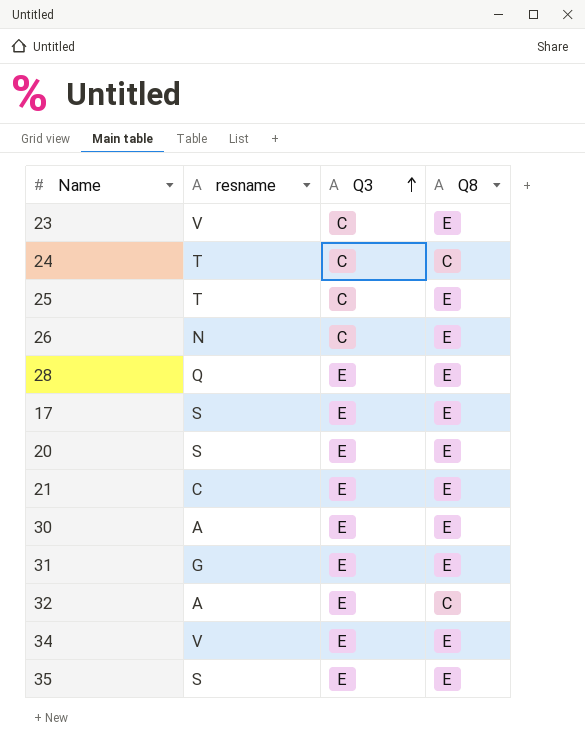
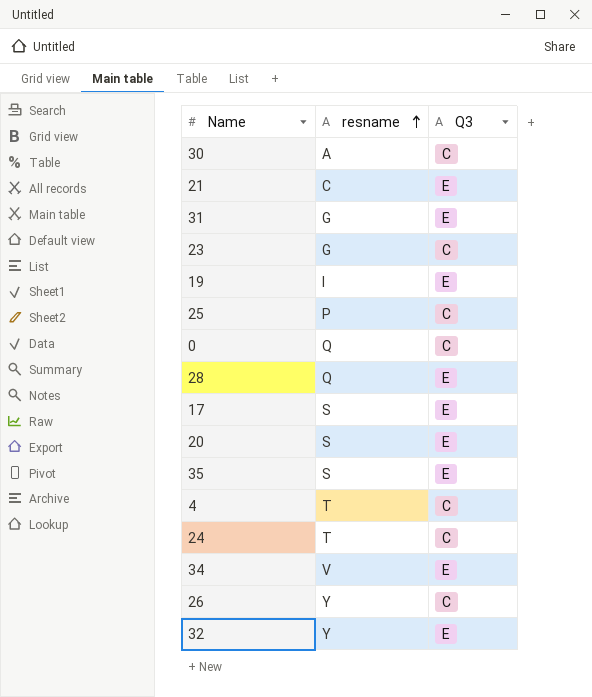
row order: Q3 ascending -> resname ascending
column Q8 | position: 4 -> none
30 | Q3: E -> C
23 | resname: V -> G
row 19: none -> I | E
25 | resname: T -> P
row 0: none -> Q | C
row 4: none -> T | C
26 | resname: N -> Y
32 | resname: A -> Y

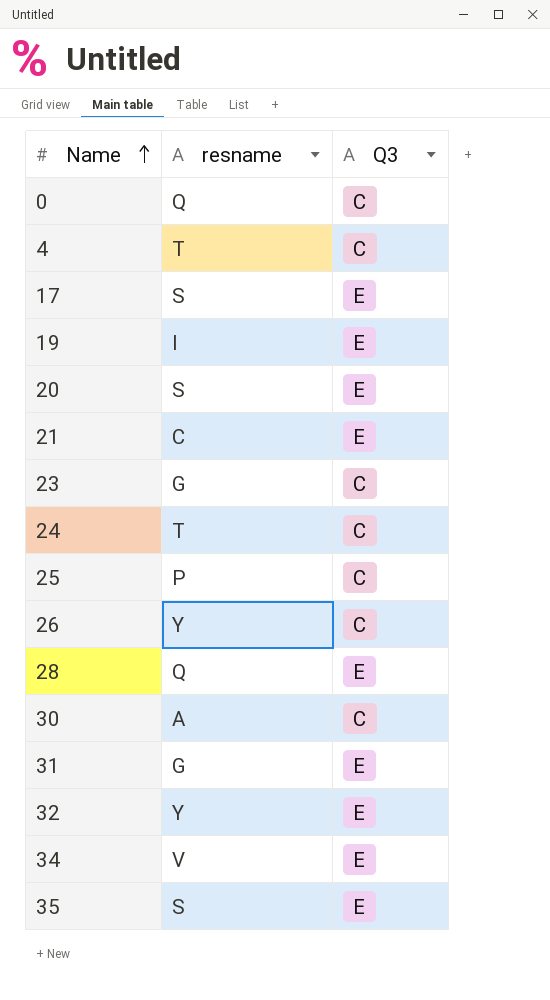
row order: resname ascending -> Name ascending

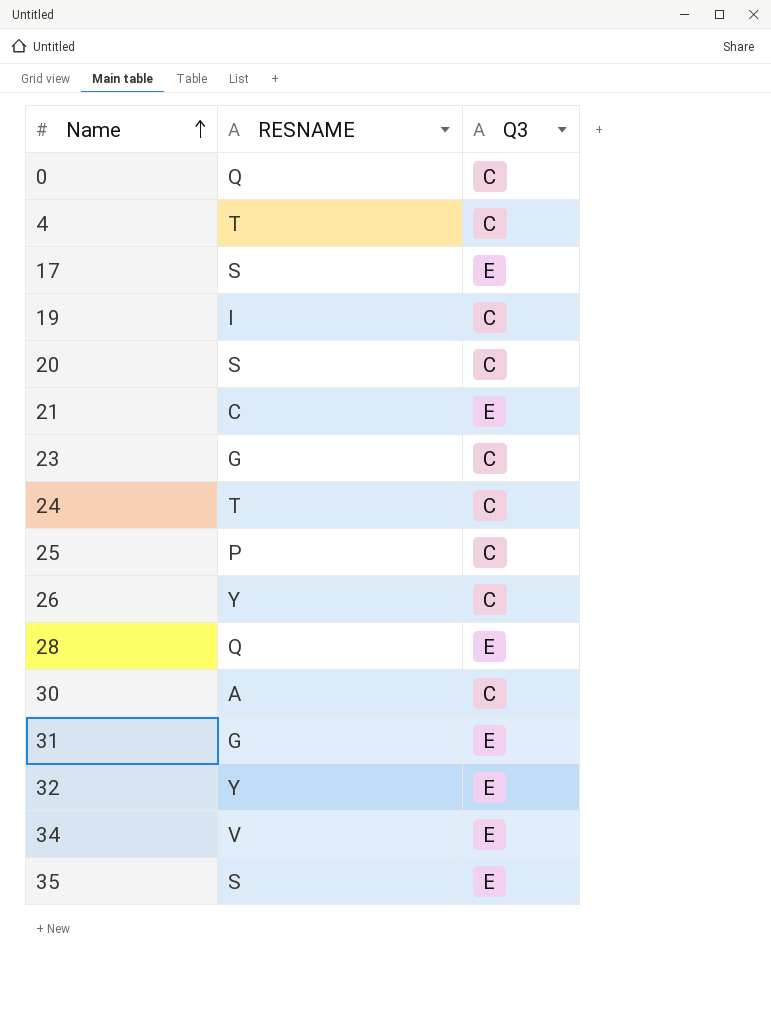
column name: resname -> RESNAME
19 | Q3: E -> C
20 | Q3: E -> C

